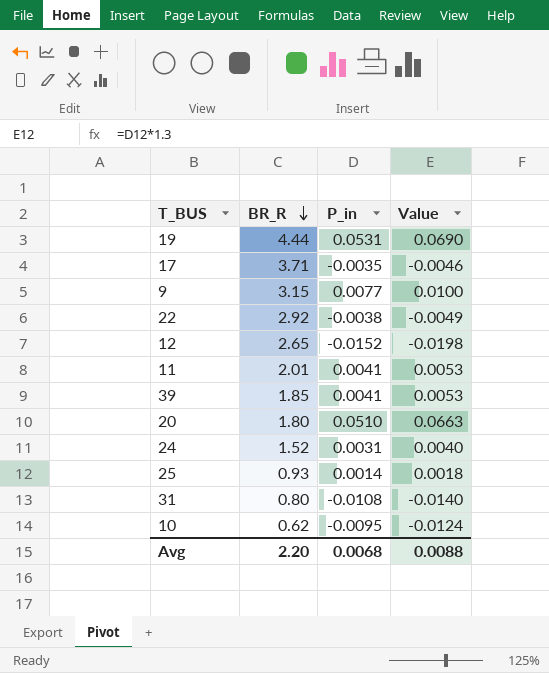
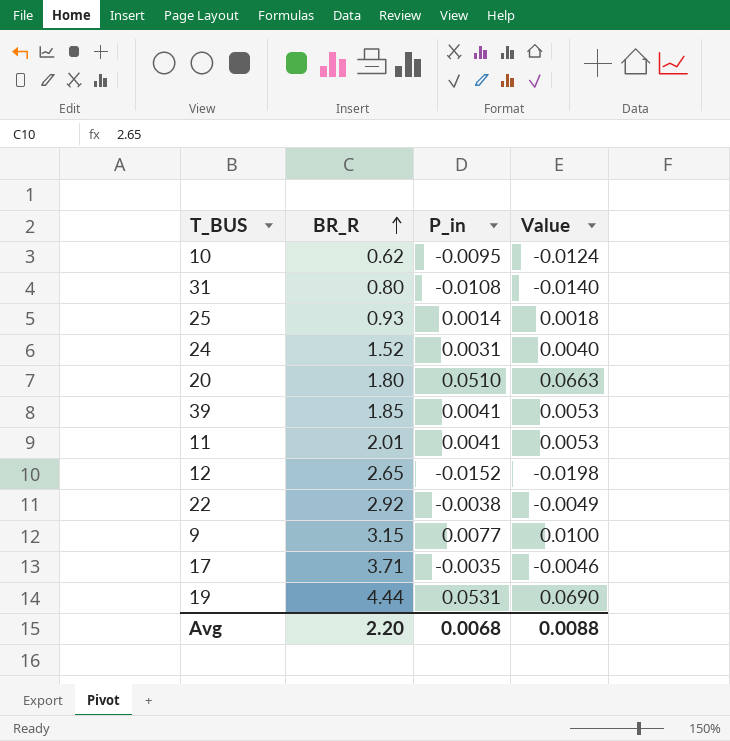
row order: BR_R descending -> BR_R ascending

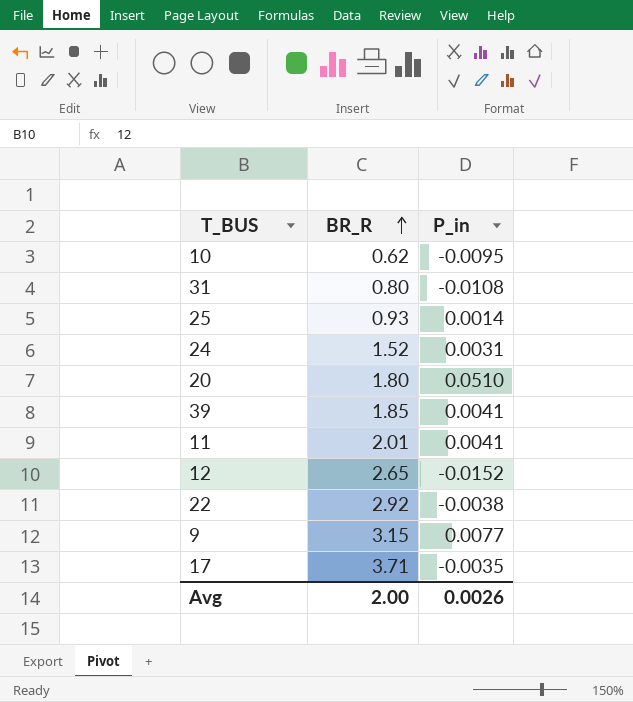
column Value | formula: [P_in] * 1.3 -> none
row 19: 4.44 | 0.0531 | 0.0690 -> none
Avg | BR_R: 2.20 -> 2.00
Avg | P_in: 0.0068 -> 0.0026

